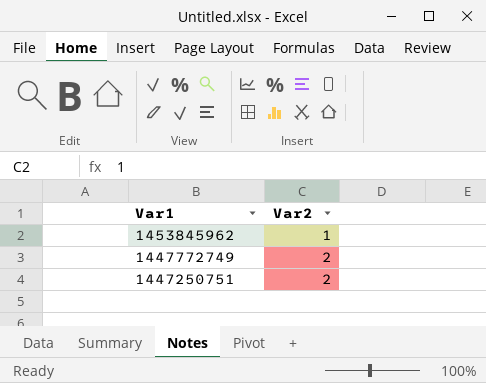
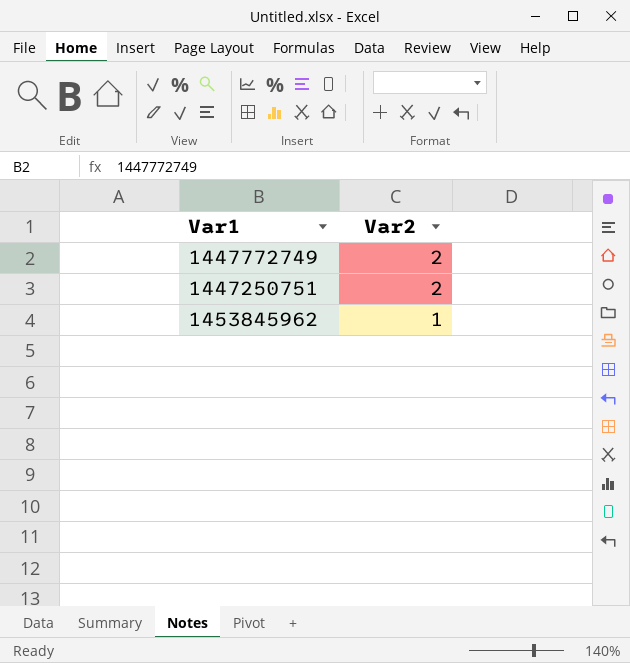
row order: Var1 descending -> Var2 descending

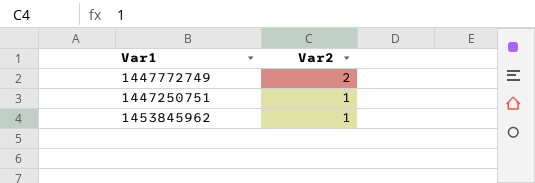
1447250751 | Var2: 2 -> 1

